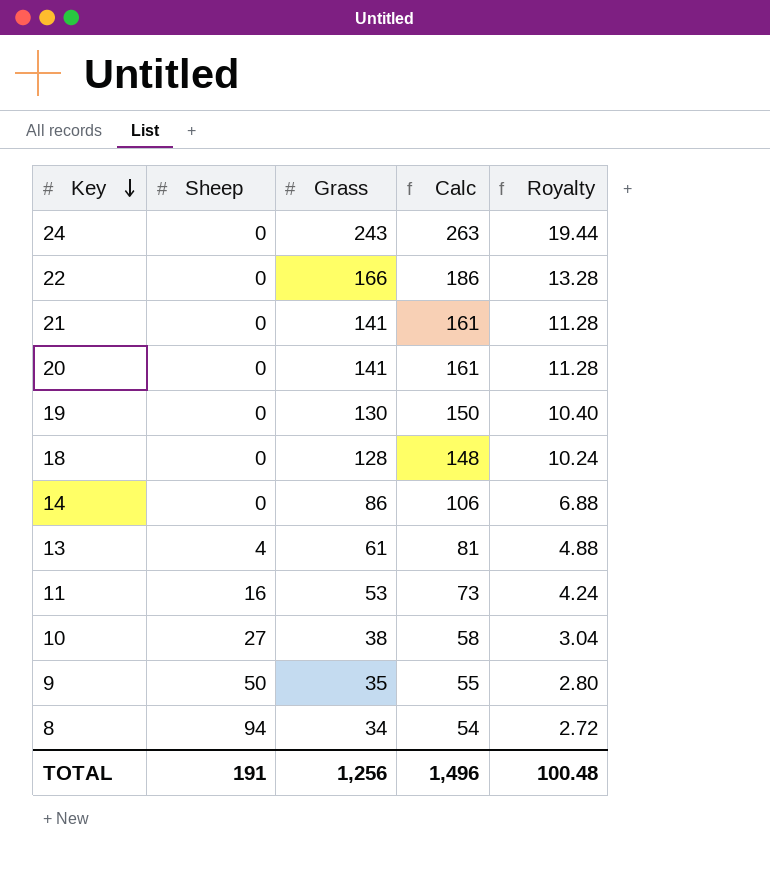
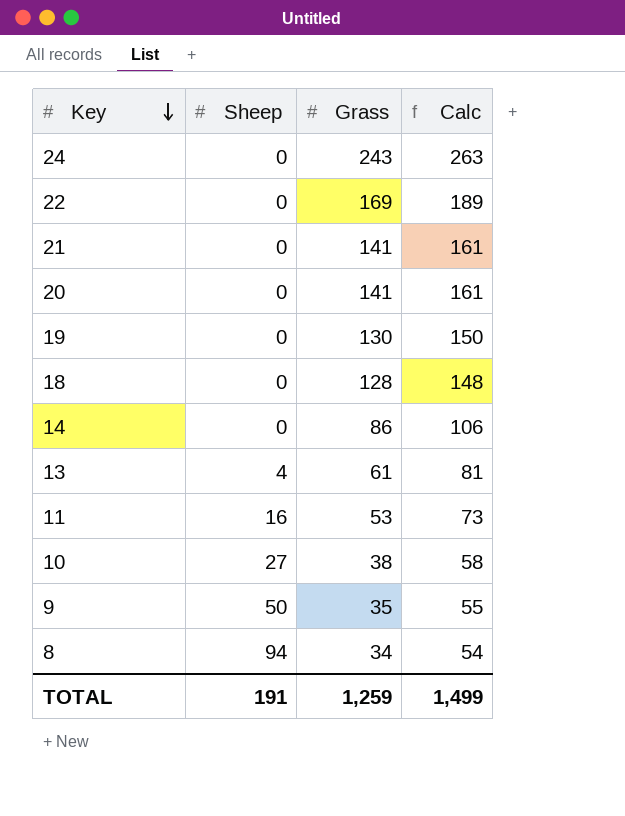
column Royalty | formula: [Grass] * 0.08 -> none
22 | Grass: 166 -> 169
22 | Calc: 186 -> 189
TOTAL | Grass: 1,256 -> 1,259
TOTAL | Calc: 1,496 -> 1,499

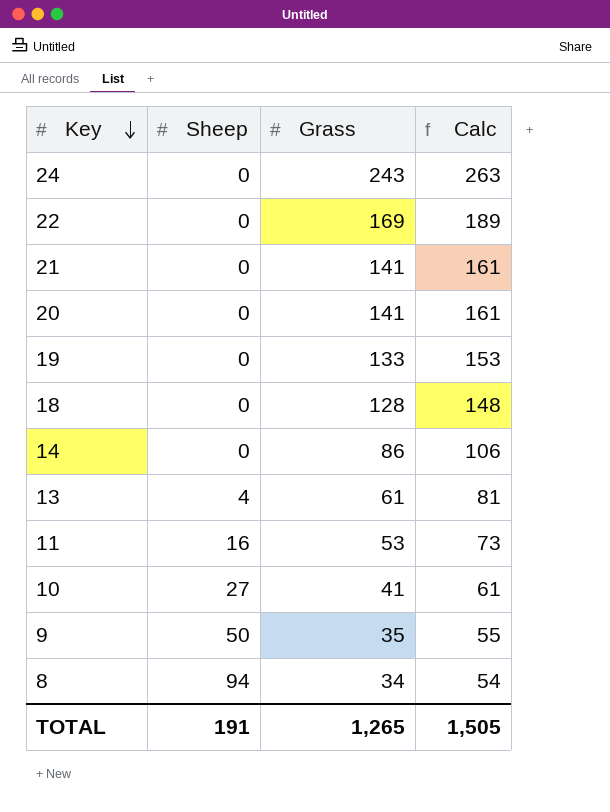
19 | Grass: 130 -> 133
19 | Calc: 150 -> 153
10 | Grass: 38 -> 41
10 | Calc: 58 -> 61
TOTAL | Grass: 1,259 -> 1,265
TOTAL | Calc: 1,499 -> 1,505

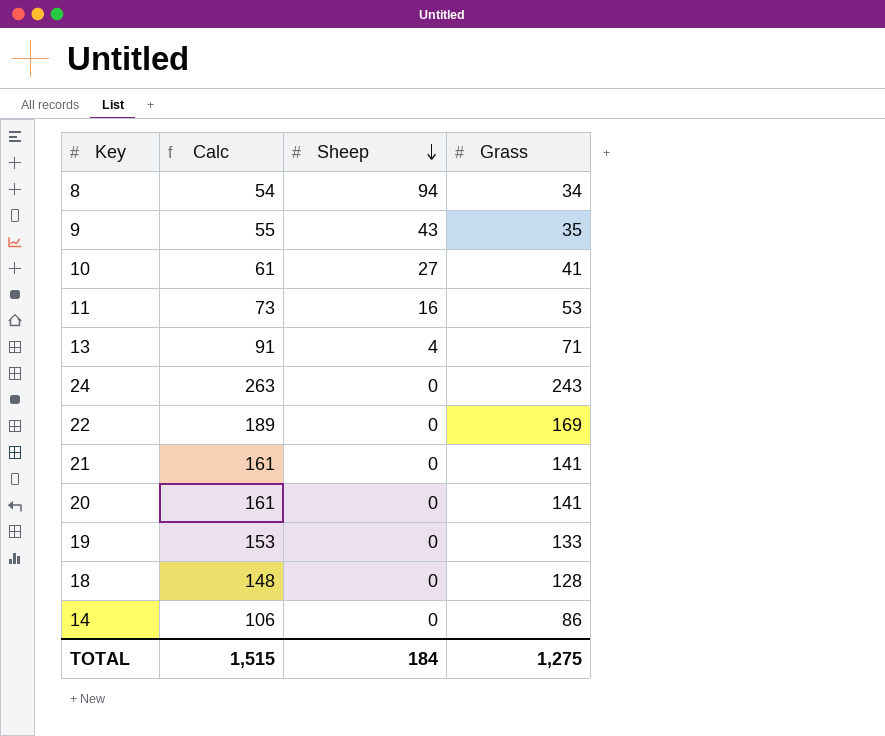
row order: Key descending -> Sheep descending
column Calc | position: 4 -> 2
9 | Sheep: 50 -> 43
13 | Calc: 81 -> 91
13 | Grass: 61 -> 71
TOTAL | Calc: 1,505 -> 1,515
TOTAL | Sheep: 191 -> 184
TOTAL | Grass: 1,265 -> 1,275

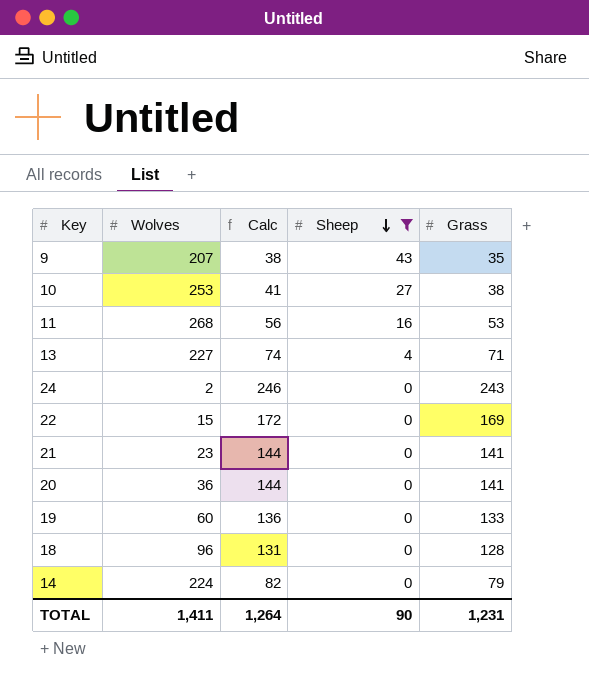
filter: none -> Sheep != 94
column Wolves | position: none -> 2
column Calc | formula: [Grass] + 20 -> [Grass] + 3
10 | Grass: 41 -> 38
14 | Grass: 86 -> 79
TOTAL | Calc: 1,515 -> 1,264
TOTAL | Sheep: 184 -> 90
TOTAL | Grass: 1,275 -> 1,231

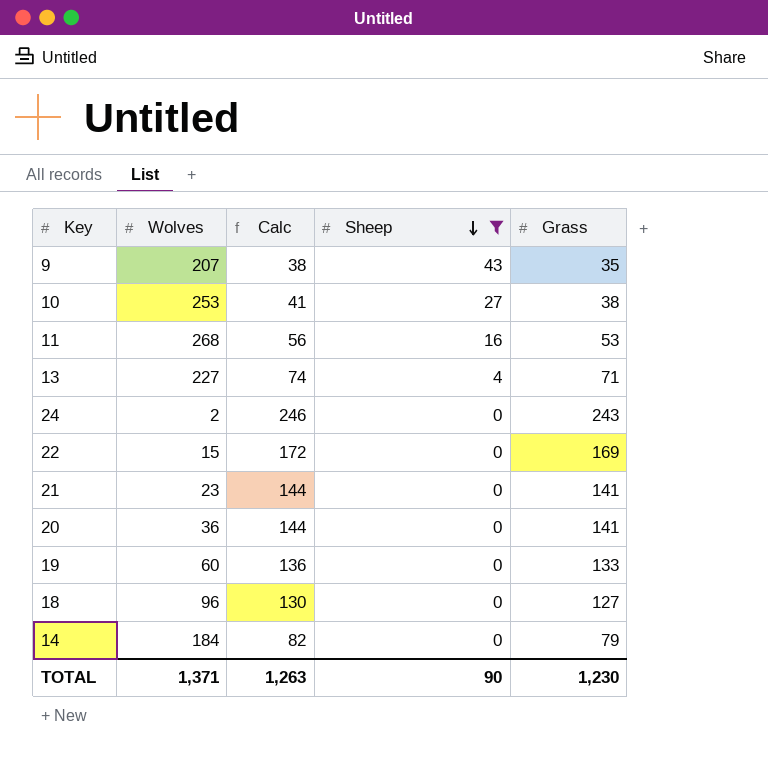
18 | Calc: 131 -> 130
18 | Grass: 128 -> 127
14 | Wolves: 224 -> 184
TOTAL | Wolves: 1,411 -> 1,371
TOTAL | Calc: 1,264 -> 1,263
TOTAL | Grass: 1,231 -> 1,230

